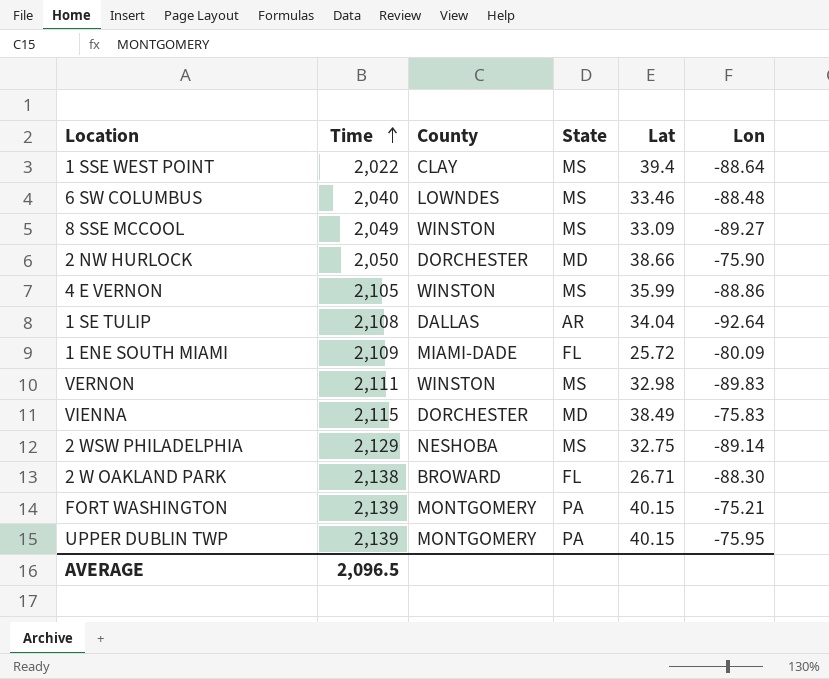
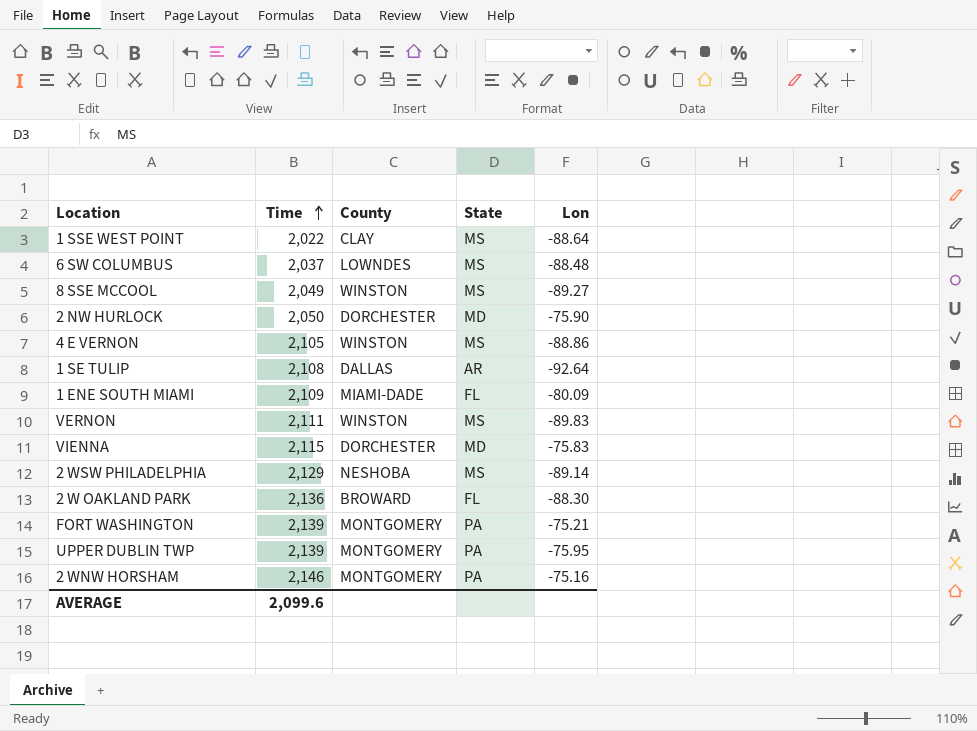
column Lat | position: 5 -> none
6 SW COLUMBUS | Time: 2,040 -> 2,037
2 W OAKLAND PARK | Time: 2,138 -> 2,136
row 2 WNW HORSHAM: none -> 2,146 | MONTGOMERY | PA | -75.16
AVERAGE | Time: 2,096.5 -> 2,099.6

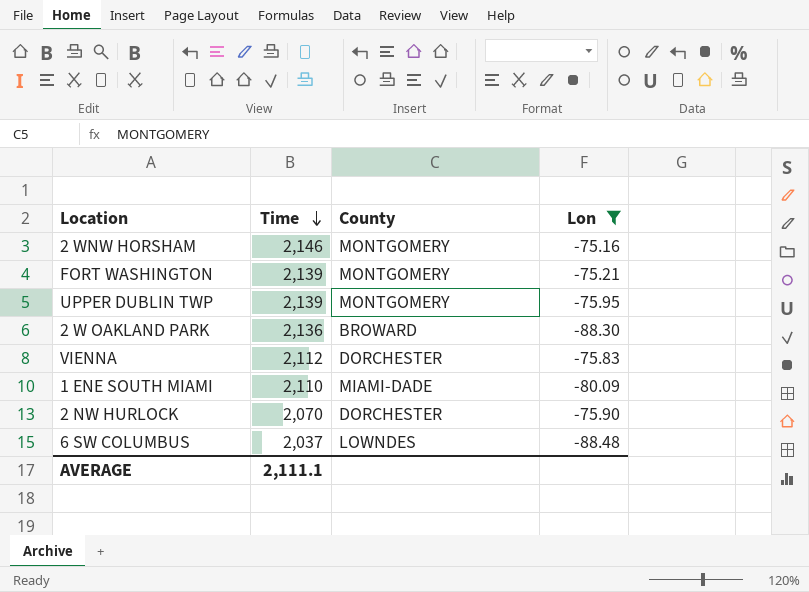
filter: none -> Lon >= -88.48
row order: Time ascending -> Time descending
column State | position: 4 -> none
VIENNA | Time: 2,115 -> 2,112
1 ENE SOUTH MIAMI | Time: 2,109 -> 2,110
2 NW HURLOCK | Time: 2,050 -> 2,070
AVERAGE | Time: 2,099.6 -> 2,111.1

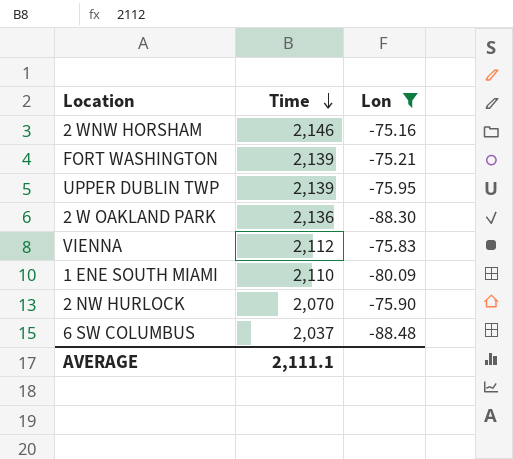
column County | position: 3 -> none

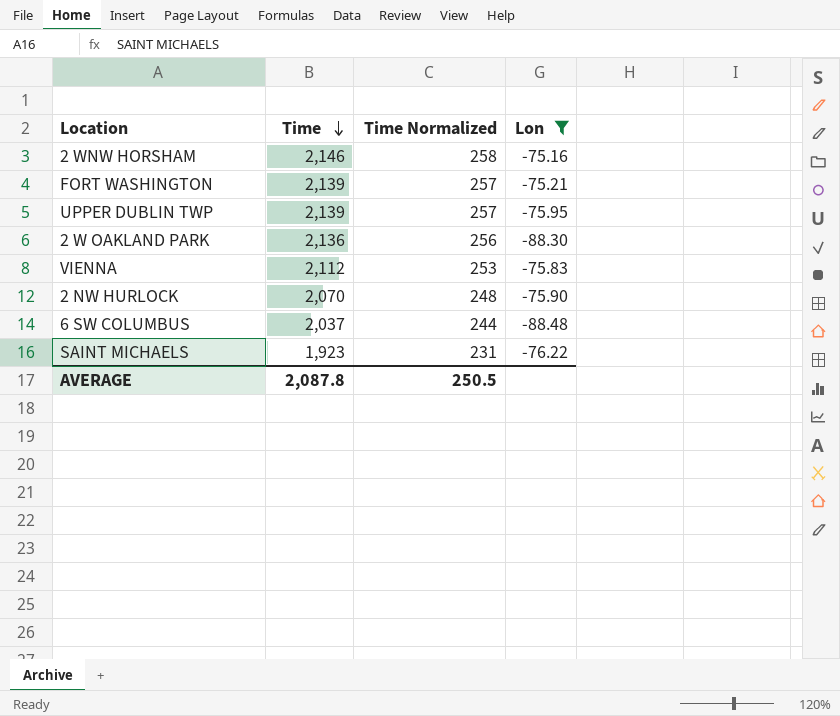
column Time Normalized | formula: none -> [Time] * 0.12
row 1 ENE SOUTH MIAMI: 2,110 | -80.09 -> none
row SAINT MICHAELS: none -> 1,923 | 231 | -76.22
AVERAGE | Time: 2,111.1 -> 2,087.8

